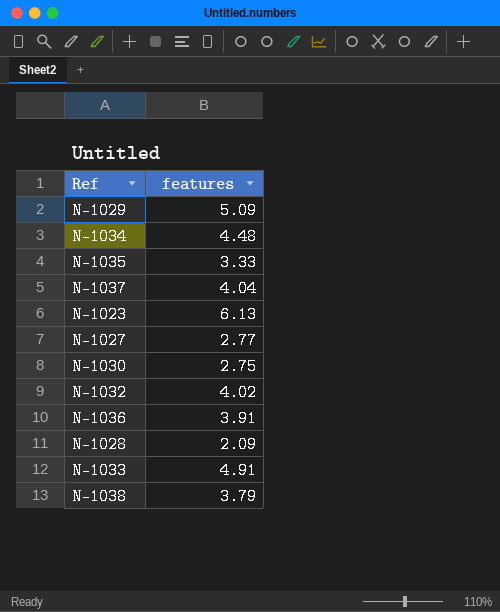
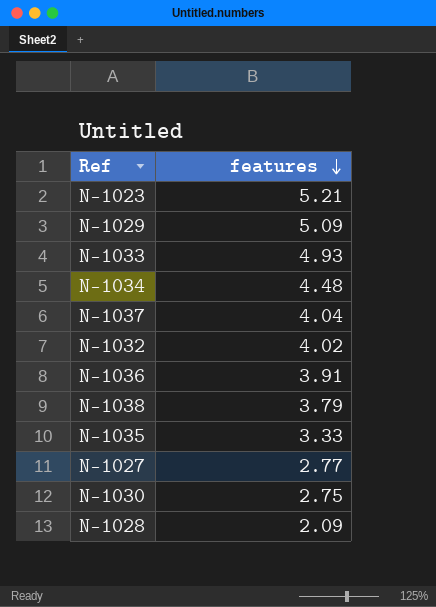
row order: none -> features descending
N-1023 | features: 6.13 -> 5.21
N-1033 | features: 4.91 -> 4.93

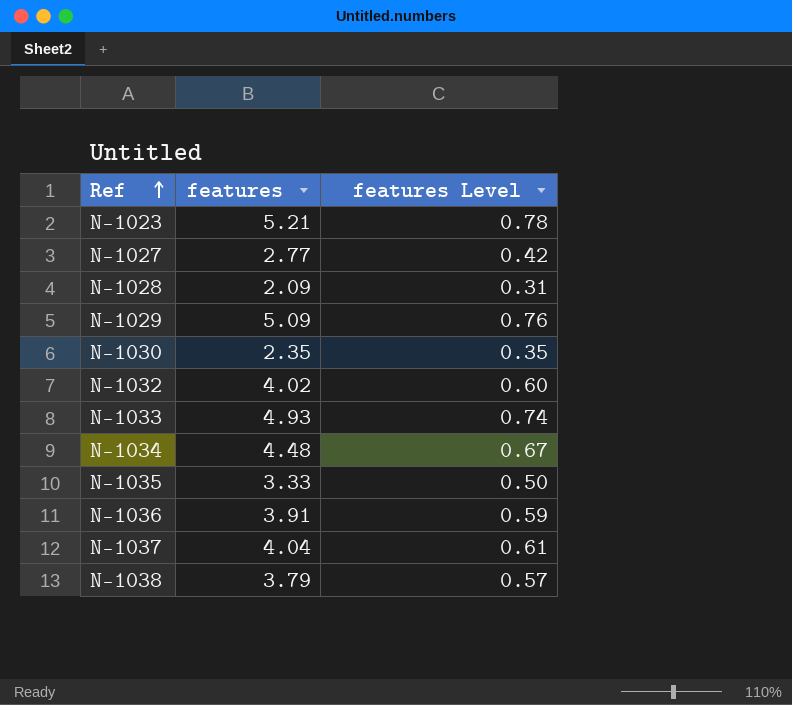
row order: features descending -> Ref ascending
column features Level | formula: none -> [features] * 0.15
N-1030 | features: 2.75 -> 2.35

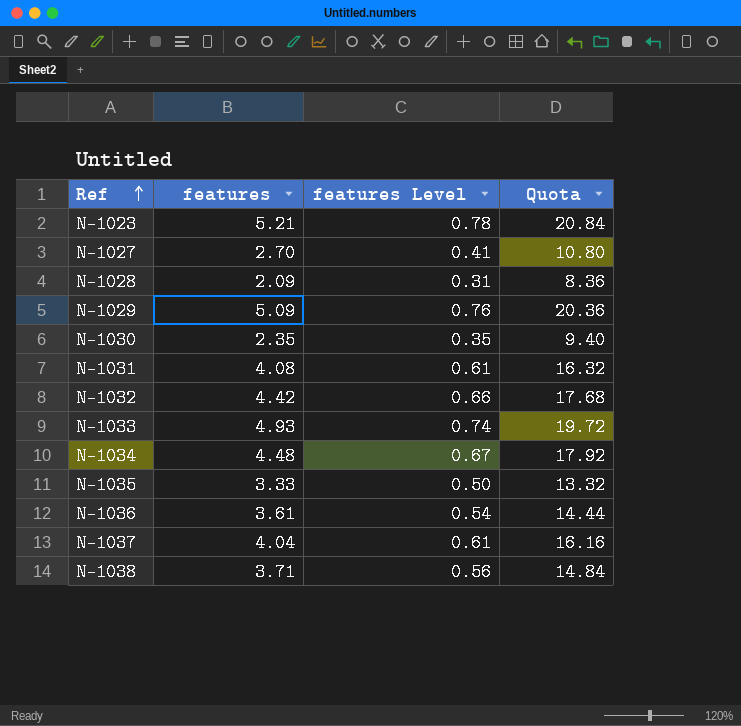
column Quota | formula: none -> [features] * 4
N-1027 | features: 2.77 -> 2.70
N-1027 | features Level: 0.42 -> 0.41
row N-1031: none -> 4.08 | 0.61 | 16.32
N-1032 | features: 4.02 -> 4.42
N-1032 | features Level: 0.60 -> 0.66
N-1036 | features: 3.91 -> 3.61
N-1036 | features Level: 0.59 -> 0.54
N-1038 | features: 3.79 -> 3.71
N-1038 | features Level: 0.57 -> 0.56

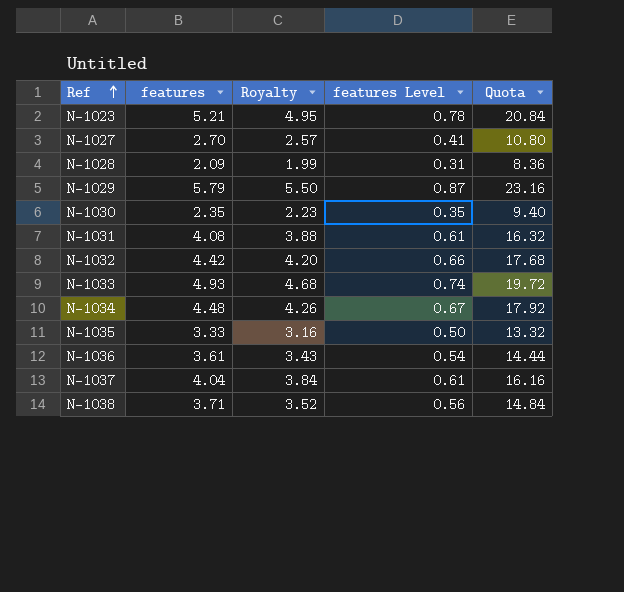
column Royalty | formula: none -> [features] * 0.95
N-1029 | features: 5.09 -> 5.79
N-1029 | features Level: 0.76 -> 0.87
N-1029 | Quota: 20.36 -> 23.16

